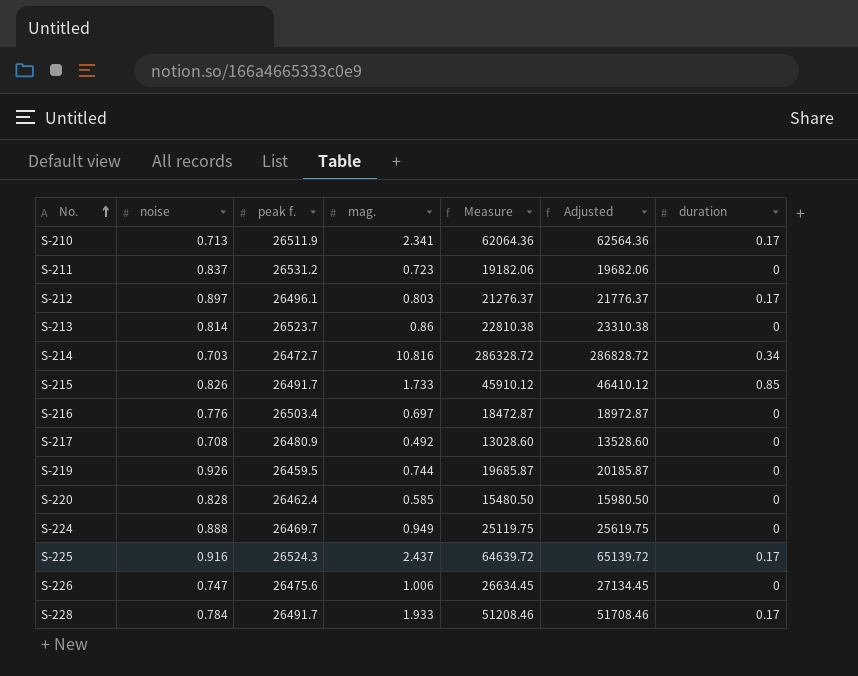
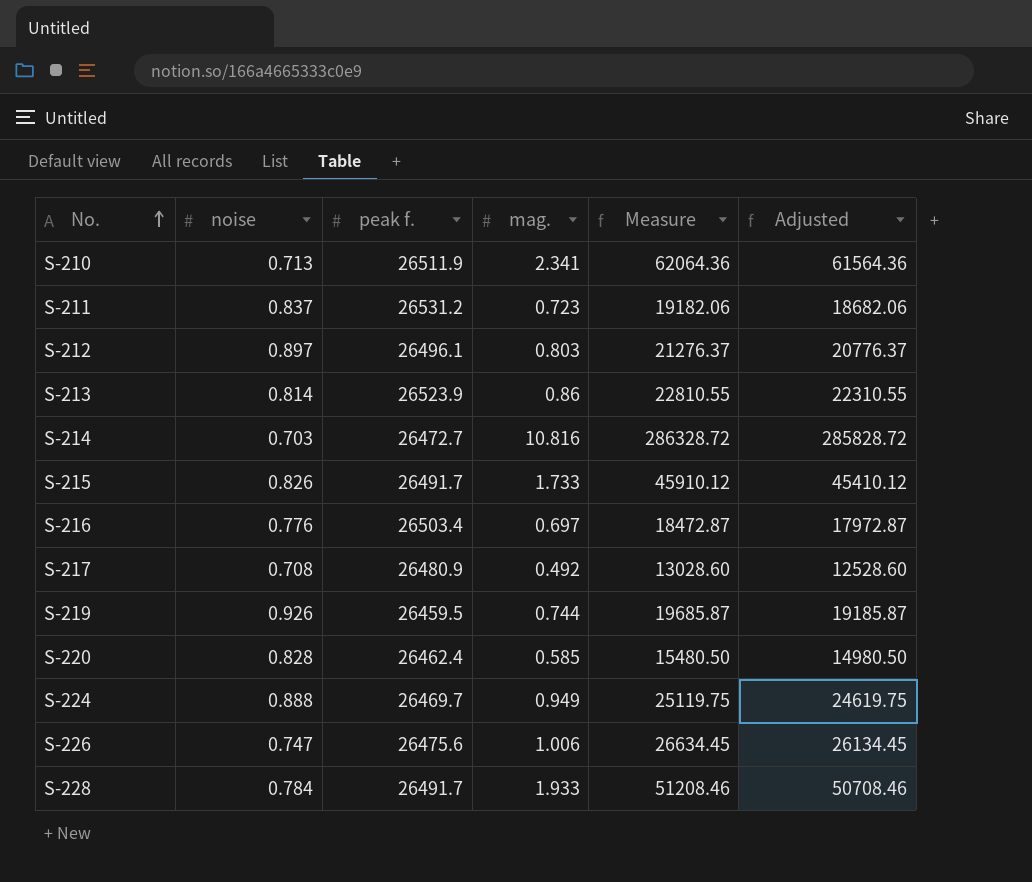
column duration | position: 7 -> none
column Adjusted | formula: [Measure] + 500 -> [Measure] - 500
row S-225: 0.916 | 26524.3 | 2.437 | 64639.72 | 65139.72 | 0.17 -> none
S-213 | peak f.: 26523.7 -> 26523.9
S-213 | Measure: 22810.38 -> 22810.55

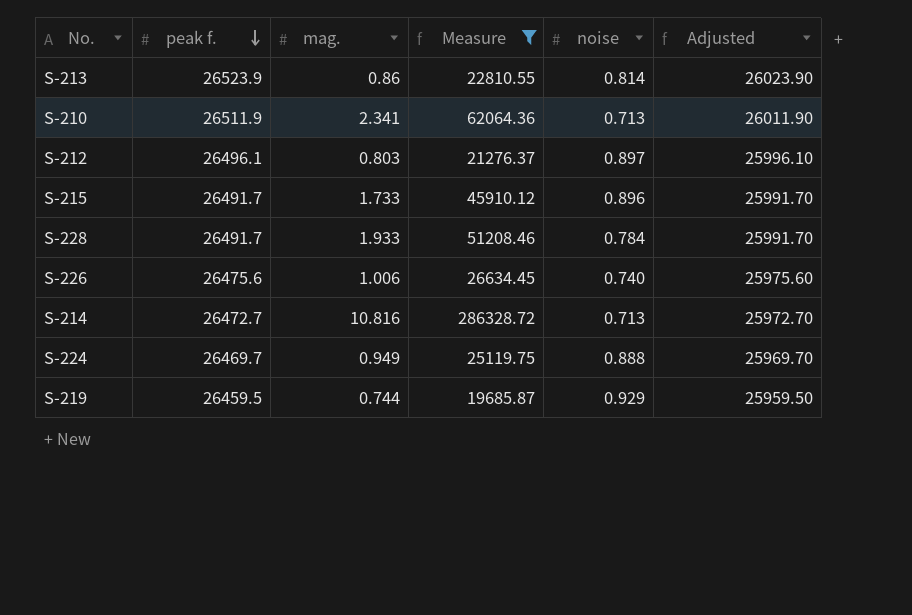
filter: none -> Measure >= 19685.87
row order: No. ascending -> peak f. descending
column noise | position: 2 -> 5
column Adjusted | formula: [Measure] - 500 -> [peak f.] - 500
S-215 | noise: 0.826 -> 0.896
S-226 | noise: 0.747 -> 0.740
S-214 | noise: 0.703 -> 0.713
S-219 | noise: 0.926 -> 0.929

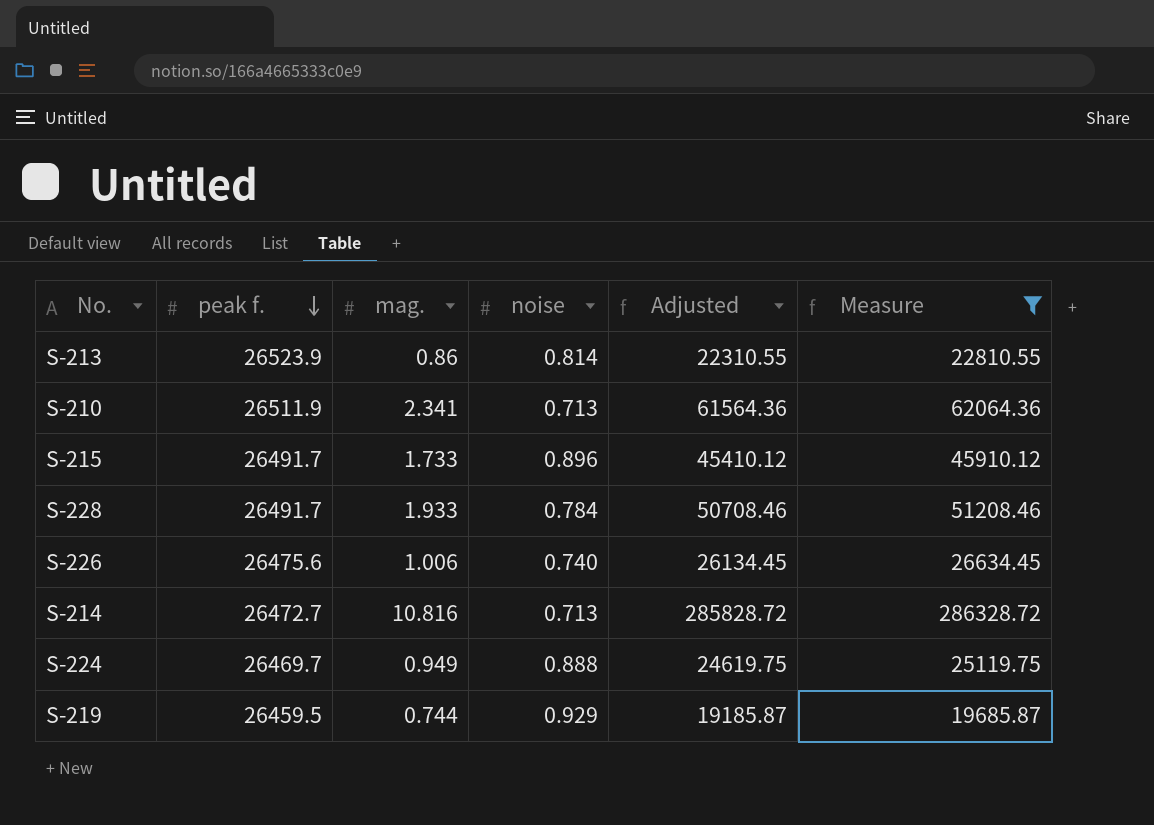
column Adjusted | formula: [peak f.] - 500 -> [Measure] - 500
column Measure | position: 4 -> 6
row S-212: 26496.1 | 0.803 | 21276.37 | 0.897 | 25996.10 -> none

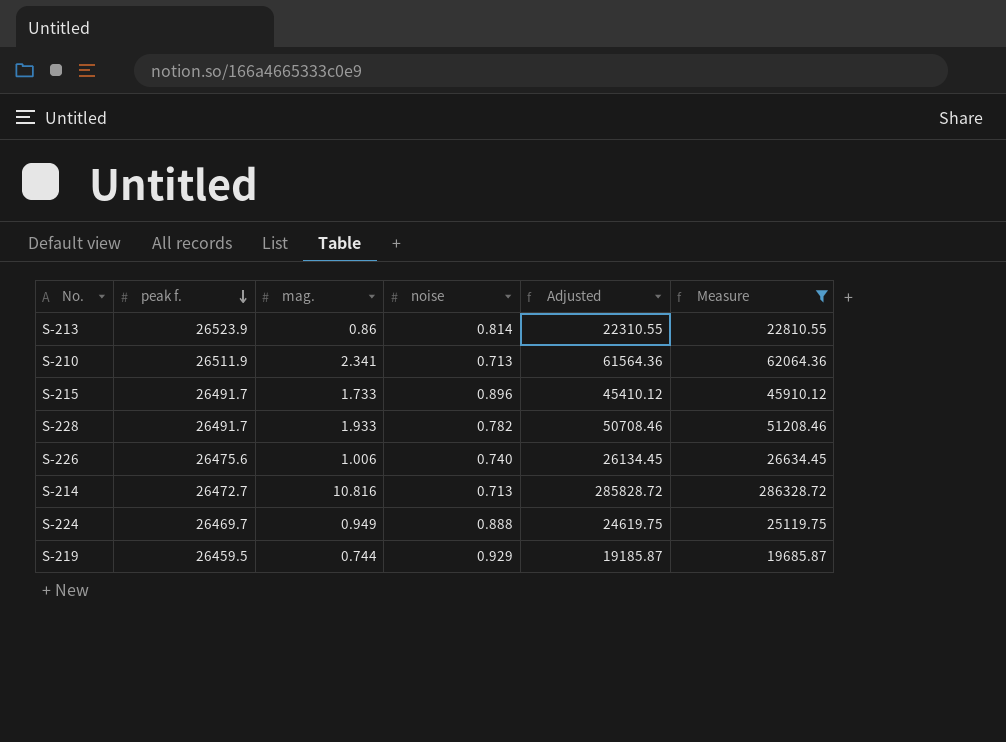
S-228 | noise: 0.784 -> 0.782

